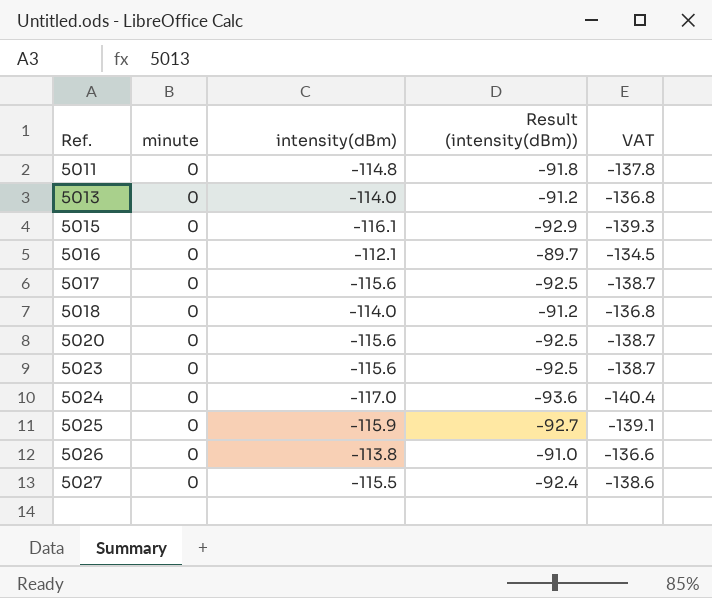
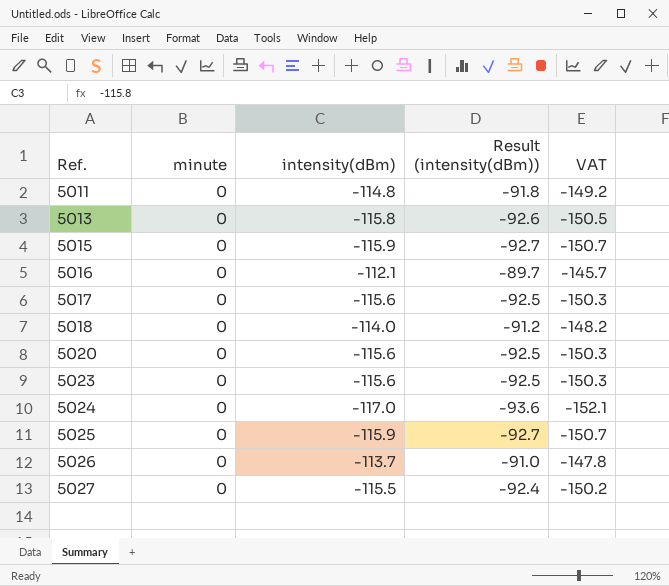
column VAT | formula: [intensity(dBm)] * 1.2 -> [intensity(dBm)] * 1.3
5013 | intensity(dBm): -114.0 -> -115.8
5013 | Result (intensity(dBm)): -91.2 -> -92.6
5015 | intensity(dBm): -116.1 -> -115.9
5015 | Result (intensity(dBm)): -92.9 -> -92.7
5026 | intensity(dBm): -113.8 -> -113.7

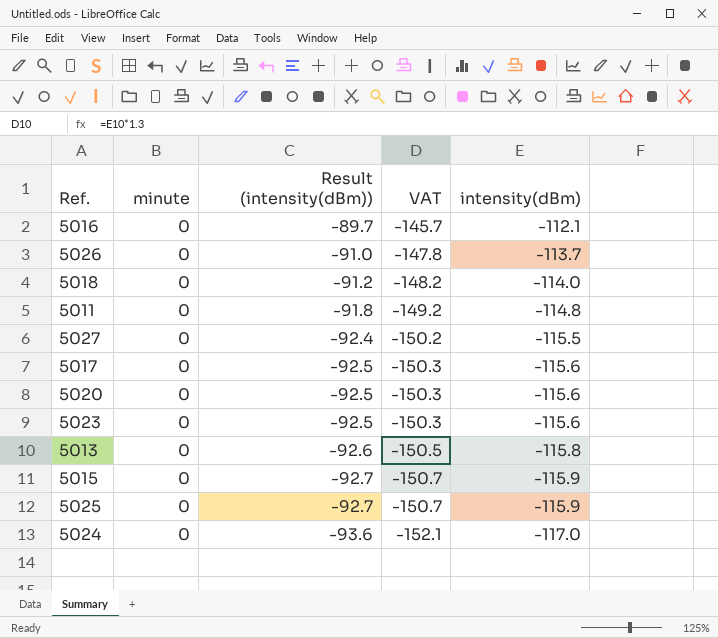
row order: Ref. ascending -> Result (intensity(dBm)) descending
column intensity(dBm) | position: 3 -> 5

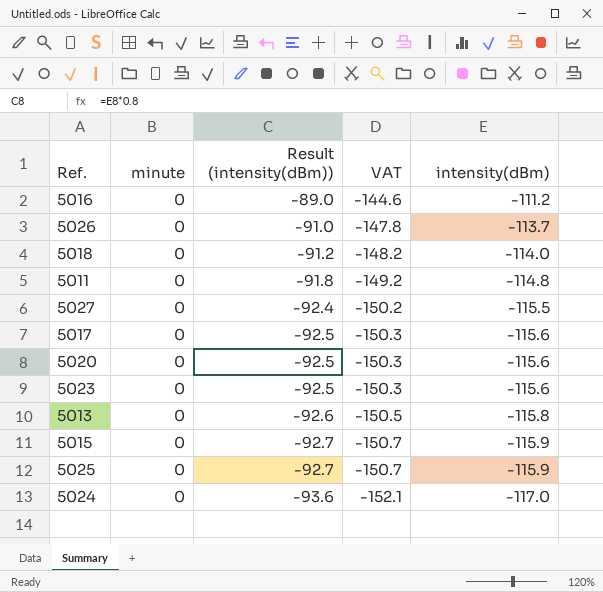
5016 | Result (intensity(dBm)): -89.7 -> -89.0
5016 | VAT: -145.7 -> -144.6
5016 | intensity(dBm): -112.1 -> -111.2

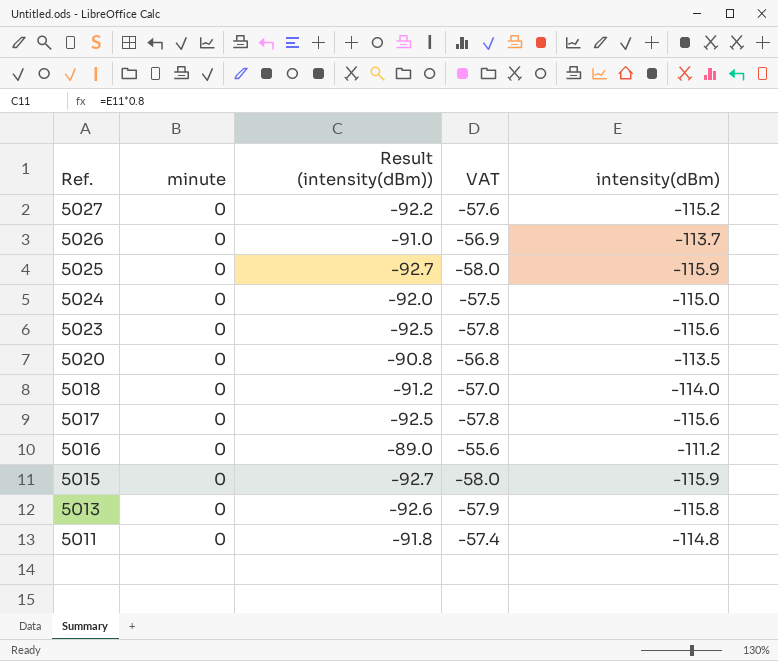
row order: Result (intensity(dBm)) descending -> Ref. descending
column VAT | formula: [intensity(dBm)] * 1.3 -> [intensity(dBm)] * 0.5
5027 | Result (intensity(dBm)): -92.4 -> -92.2
5027 | intensity(dBm): -115.5 -> -115.2
5024 | Result (intensity(dBm)): -93.6 -> -92.0
5024 | intensity(dBm): -117.0 -> -115.0
5020 | Result (intensity(dBm)): -92.5 -> -90.8
5020 | intensity(dBm): -115.6 -> -113.5

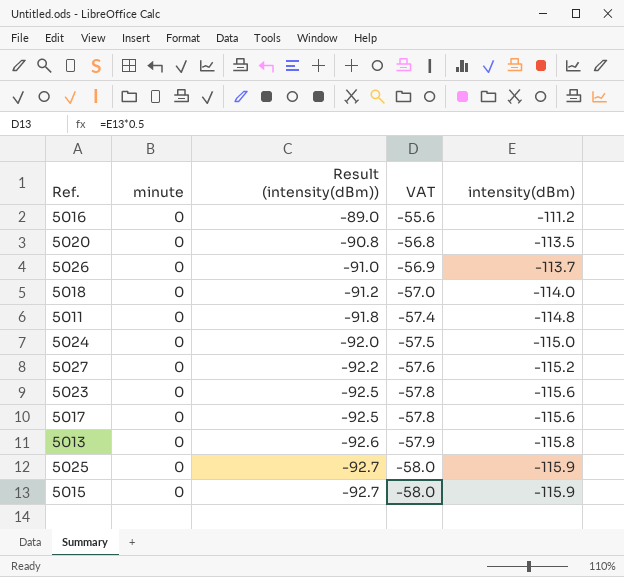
row order: Ref. descending -> Result (intensity(dBm)) descending

